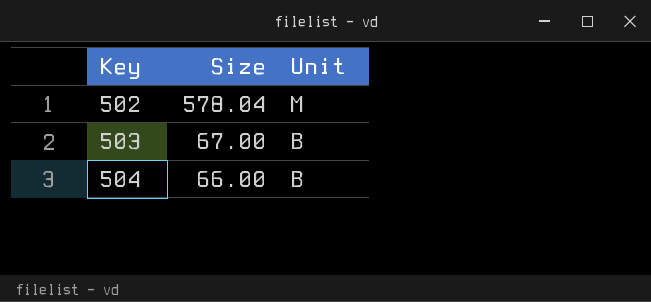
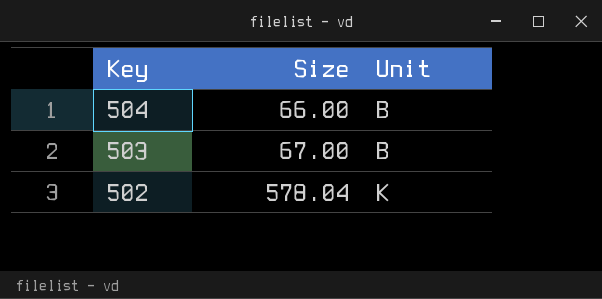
row order: Key ascending -> Key descending
502 | Unit: M -> K

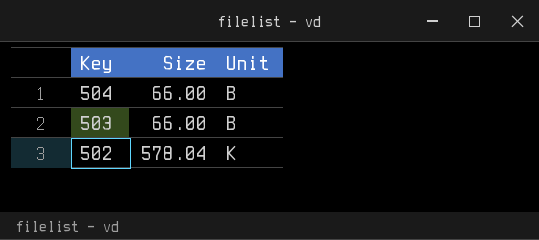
503 | Size: 67.00 -> 66.00

